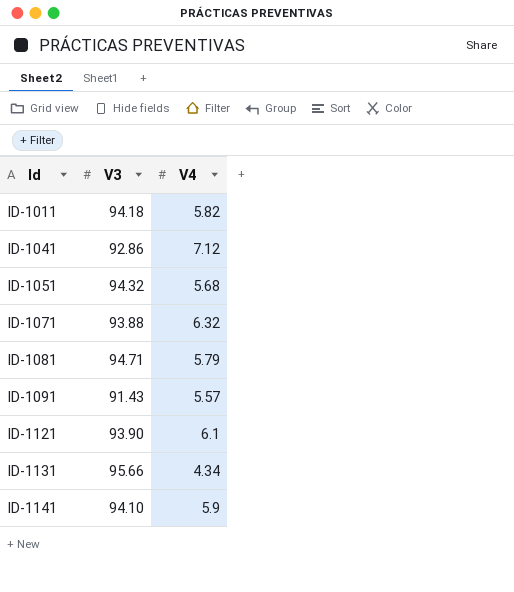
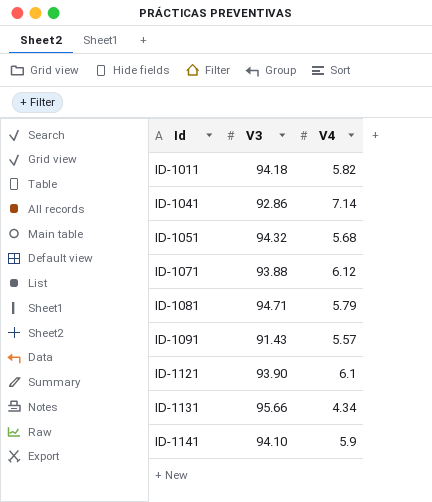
ID-1041 | V4: 7.12 -> 7.14
ID-1071 | V4: 6.32 -> 6.12

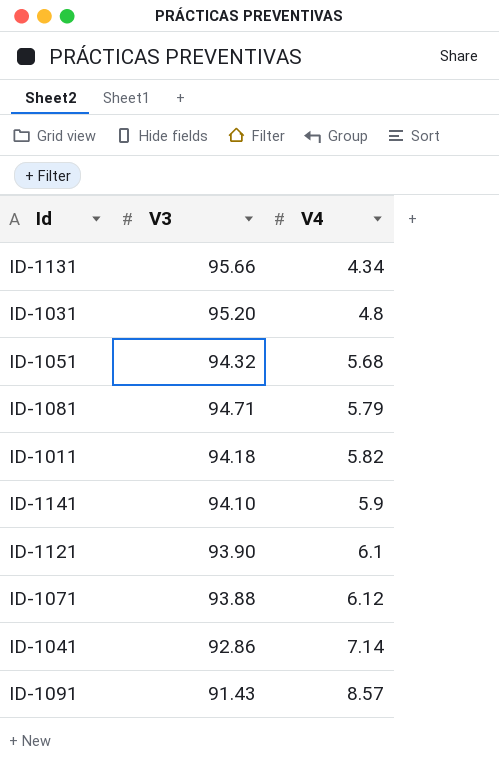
row order: Id ascending -> V4 ascending
row ID-1031: none -> 95.20 | 4.8
ID-1091 | V4: 5.57 -> 8.57

